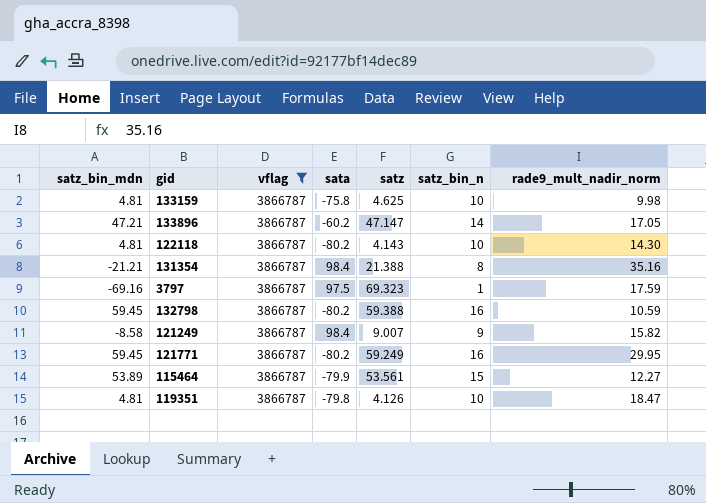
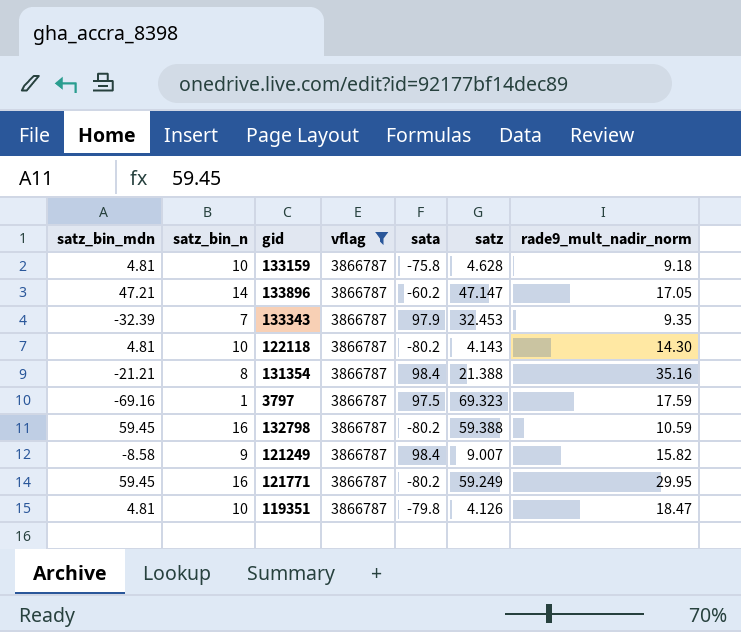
column satz_bin_n | position: 6 -> 2
row 115464: 53.89 | 3866787 | -79.9 | 53.561 | 15 | 12.27 -> none
133159 | satz: 4.625 -> 4.628
133159 | rade9_mult_nadir_norm: 9.98 -> 9.18
row 133343: none -> -32.39 | 7 | 3866787 | 97.9 | 32.453 | 9.35

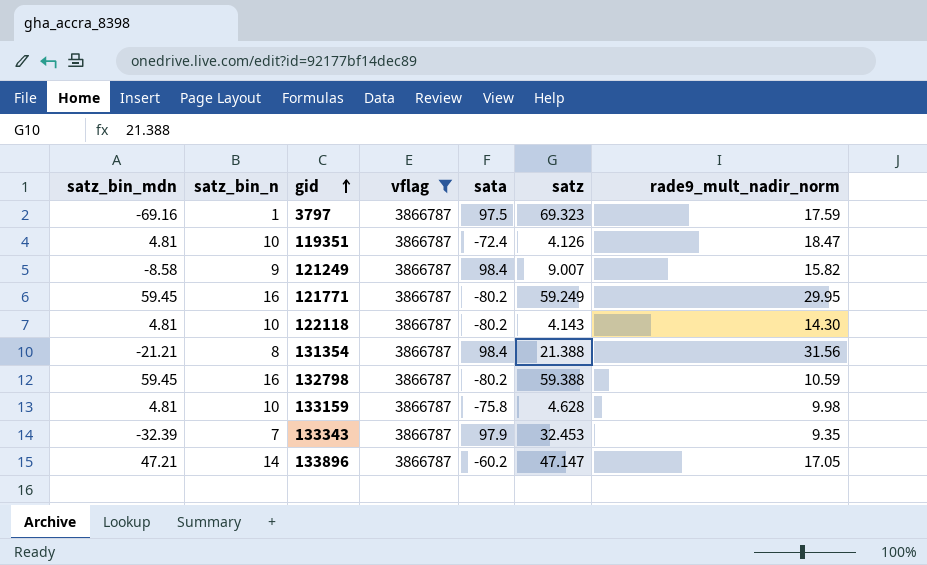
row order: none -> gid ascending
119351 | sata: -79.8 -> -72.4
131354 | rade9_mult_nadir_norm: 35.16 -> 31.56
133159 | rade9_mult_nadir_norm: 9.18 -> 9.98

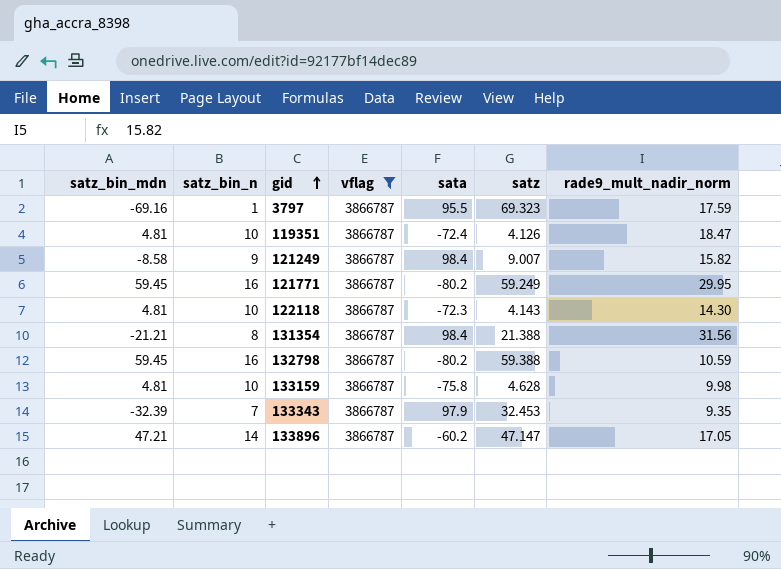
3797 | sata: 97.5 -> 95.5
122118 | sata: -80.2 -> -72.3

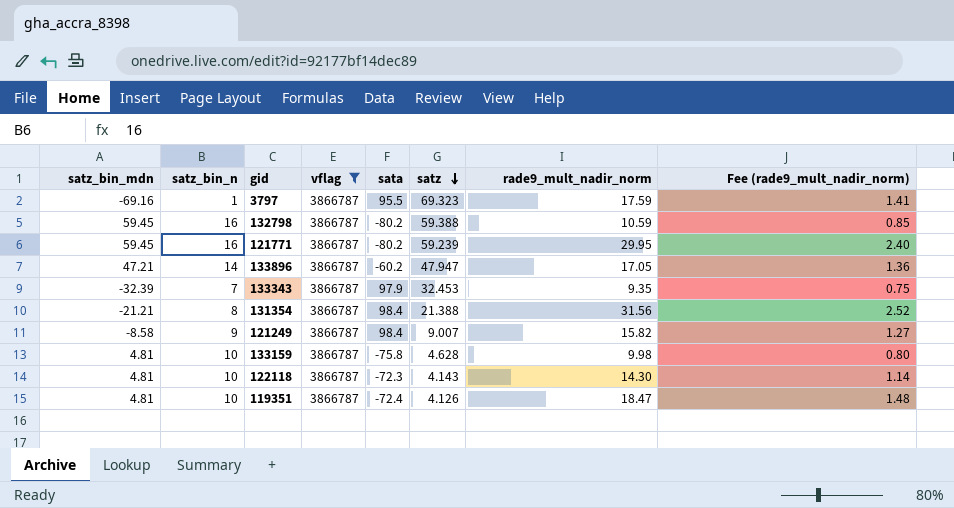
row order: gid ascending -> satz descending
column Fee (rade9_mult_nadir_norm) | formula: none -> [rade9_mult_nadir_norm] * 0.08
121771 | satz: 59.249 -> 59.239
133896 | satz: 47.147 -> 47.947

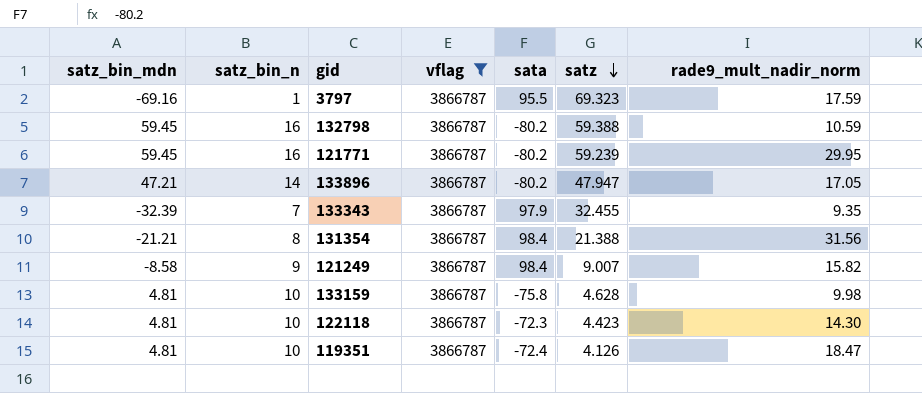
column Fee (rade9_mult_nadir_norm) | formula: [rade9_mult_nadir_norm] * 0.08 -> none
133896 | sata: -60.2 -> -80.2
133343 | satz: 32.453 -> 32.455
122118 | satz: 4.143 -> 4.423

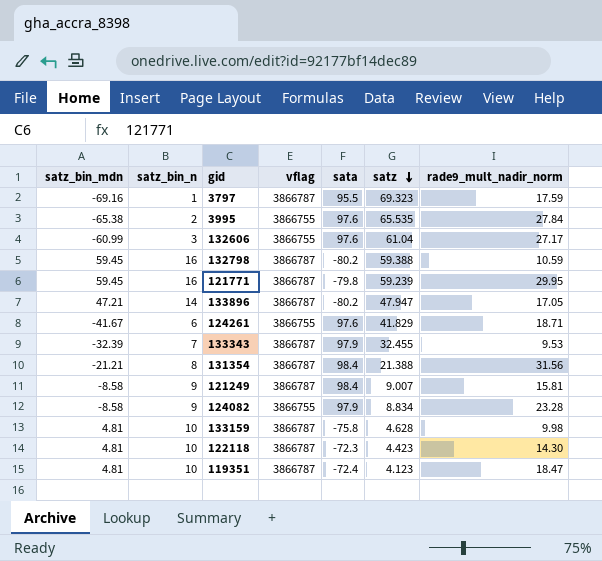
filter: vflag = 3866787 -> none
121771 | sata: -80.2 -> -79.8
133343 | rade9_mult_nadir_norm: 9.35 -> 9.53
121249 | rade9_mult_nadir_norm: 15.82 -> 15.81
119351 | satz: 4.126 -> 4.123

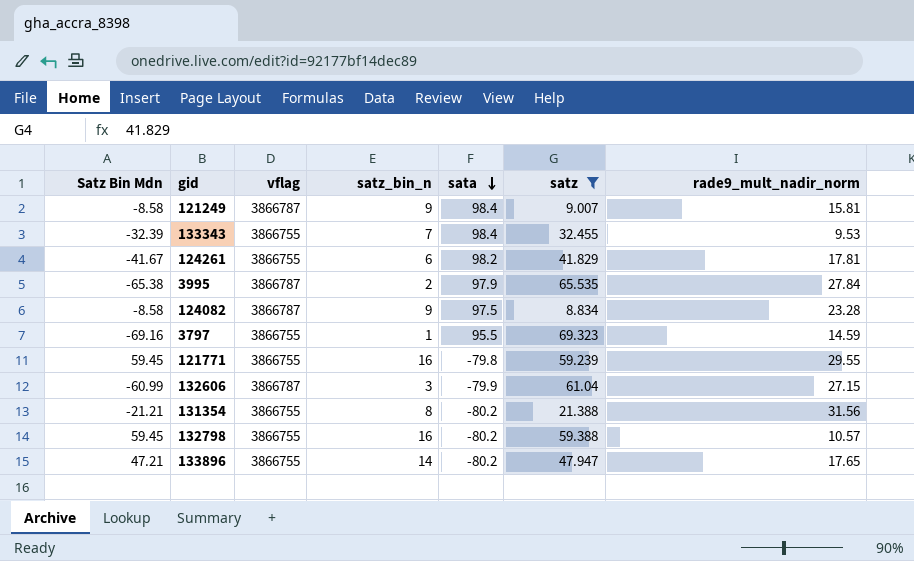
filter: none -> satz >= 8.834
row order: satz descending -> sata descending
column name: satz_bin_mdn -> Satz Bin Mdn
column satz_bin_n | position: 2 -> 4
133343 | vflag: 3866787 -> 3866755
133343 | sata: 97.9 -> 98.4
124261 | sata: 97.6 -> 98.2
124261 | rade9_mult_nadir_norm: 18.71 -> 17.81
3995 | vflag: 3866755 -> 3866787
3995 | sata: 97.6 -> 97.9
124082 | vflag: 3866755 -> 3866787
124082 | sata: 97.9 -> 97.5
3797 | vflag: 3866787 -> 3866755
3797 | rade9_mult_nadir_norm: 17.59 -> 14.59
121771 | vflag: 3866787 -> 3866755
121771 | rade9_mult_nadir_norm: 29.95 -> 29.55
132606 | vflag: 3866755 -> 3866787
132606 | sata: 97.6 -> -79.9
132606 | rade9_mult_nadir_norm: 27.17 -> 27.15
131354 | vflag: 3866787 -> 3866755
131354 | sata: 98.4 -> -80.2
132798 | vflag: 3866787 -> 3866755
132798 | rade9_mult_nadir_norm: 10.59 -> 10.57
133896 | vflag: 3866787 -> 3866755
133896 | rade9_mult_nadir_norm: 17.05 -> 17.65

